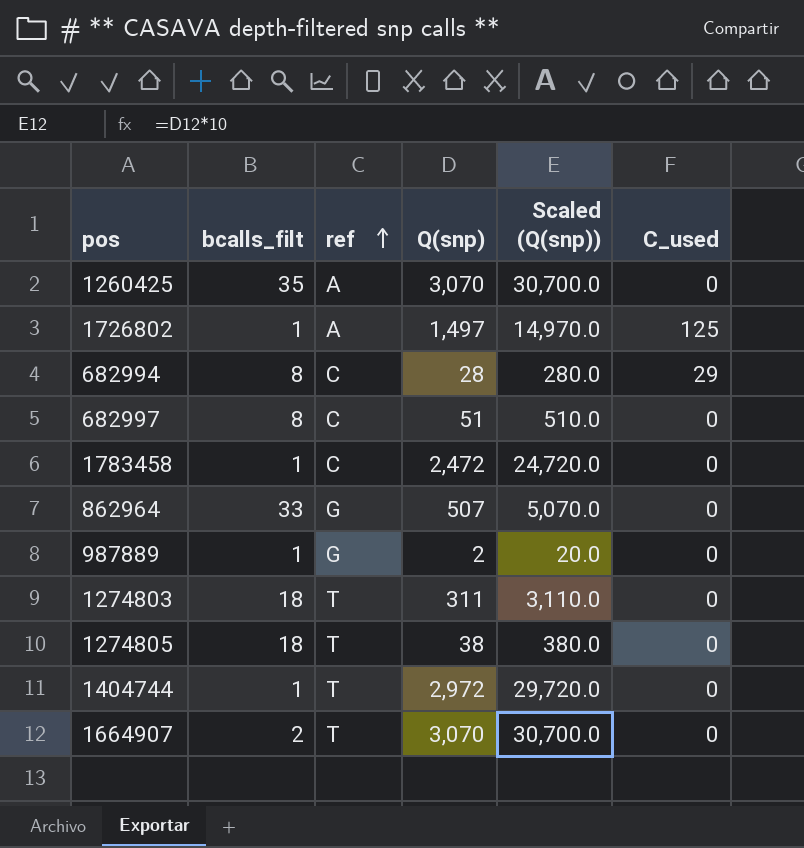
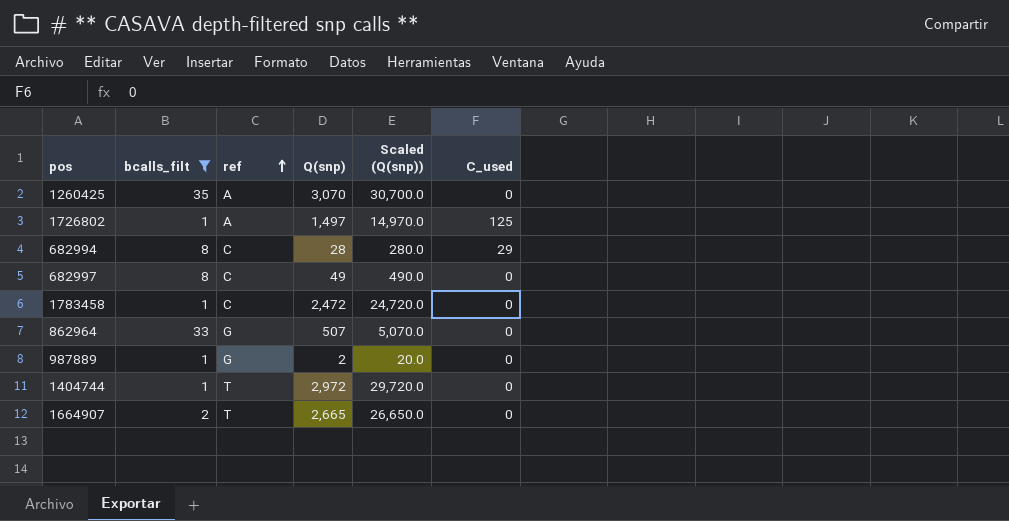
filter: none -> bcalls_filt != 18
682997 | Q(snp): 51 -> 49
682997 | Scaled (Q(snp)): 510.0 -> 490.0
1664907 | Q(snp): 3,070 -> 2,665
1664907 | Scaled (Q(snp)): 30,700.0 -> 26,650.0

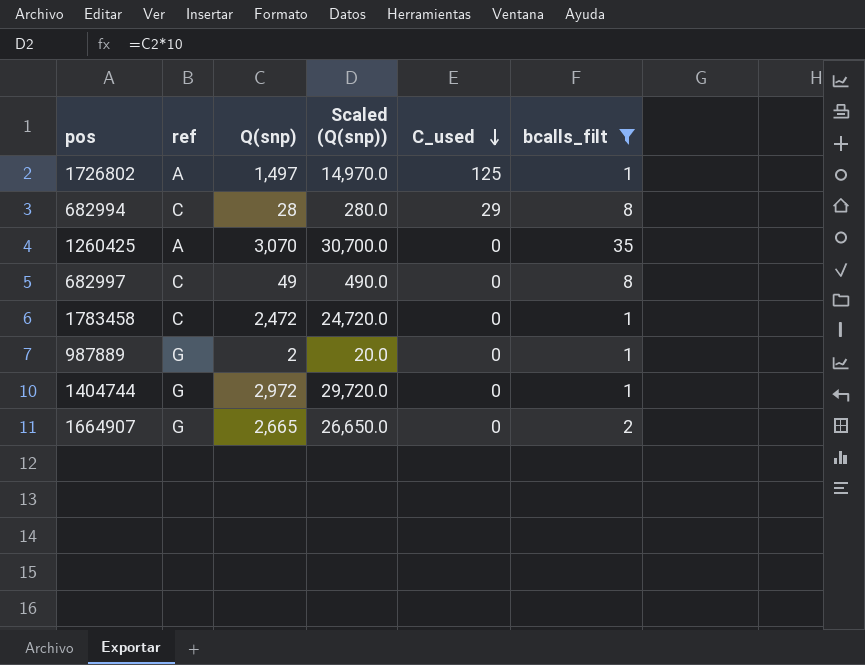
row order: ref ascending -> C_used descending
column bcalls_filt | position: 2 -> 6
row 862964: 33 | G | 507 | 5,070.0 | 0 -> none
1404744 | ref: T -> G
1664907 | ref: T -> G

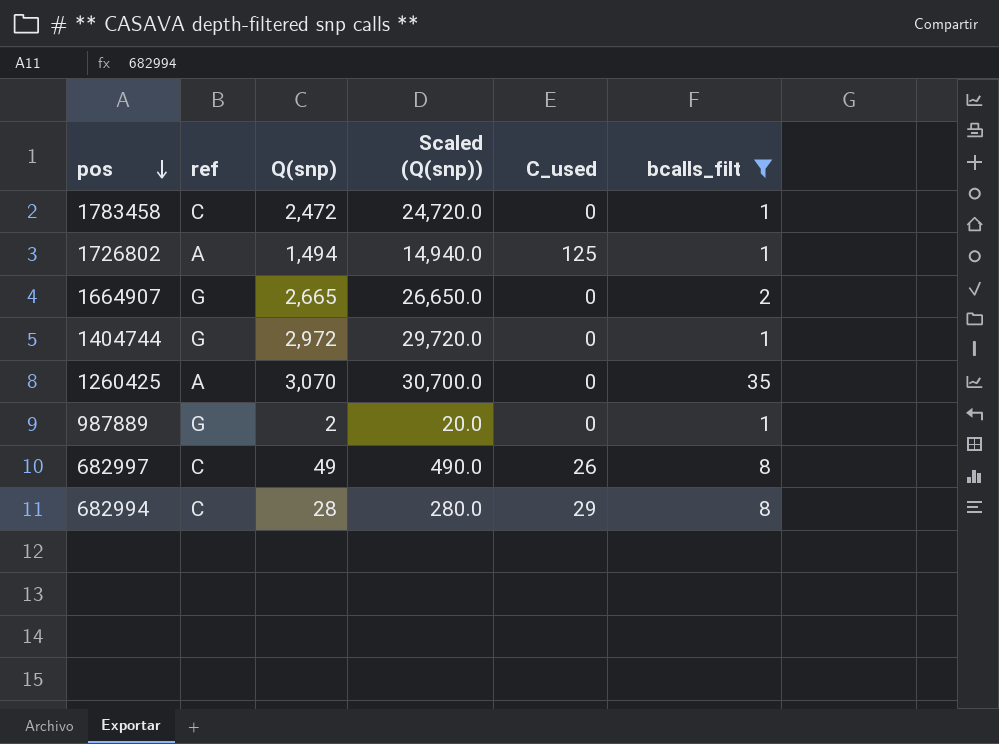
row order: C_used descending -> pos descending
1726802 | Q(snp): 1,497 -> 1,494
1726802 | Scaled (Q(snp)): 14,970.0 -> 14,940.0
682997 | C_used: 0 -> 26

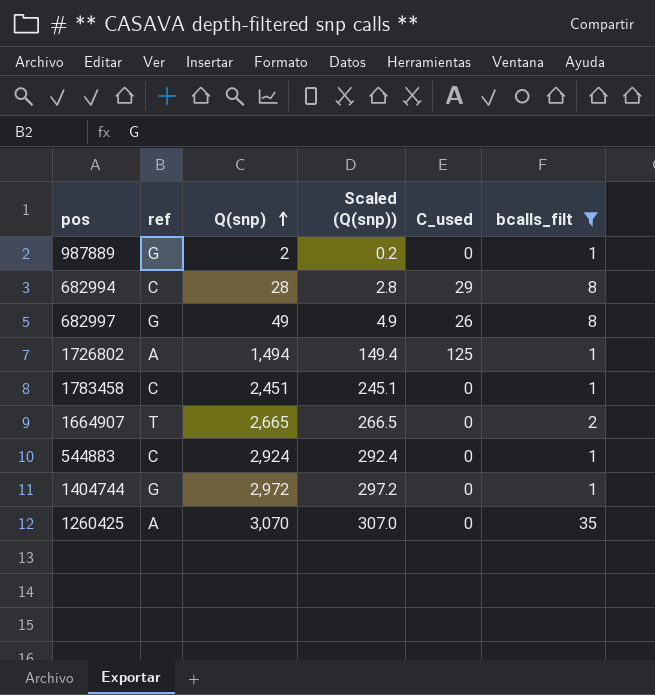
row order: pos descending -> Q(snp) ascending
column Scaled (Q(snp)) | formula: [Q(snp)] * 10 -> [Q(snp)] * 0.1
682997 | ref: C -> G
1783458 | Q(snp): 2,472 -> 2,451
1664907 | ref: G -> T
row 544883: none -> C | 2,924 | 292.4 | 0 | 1

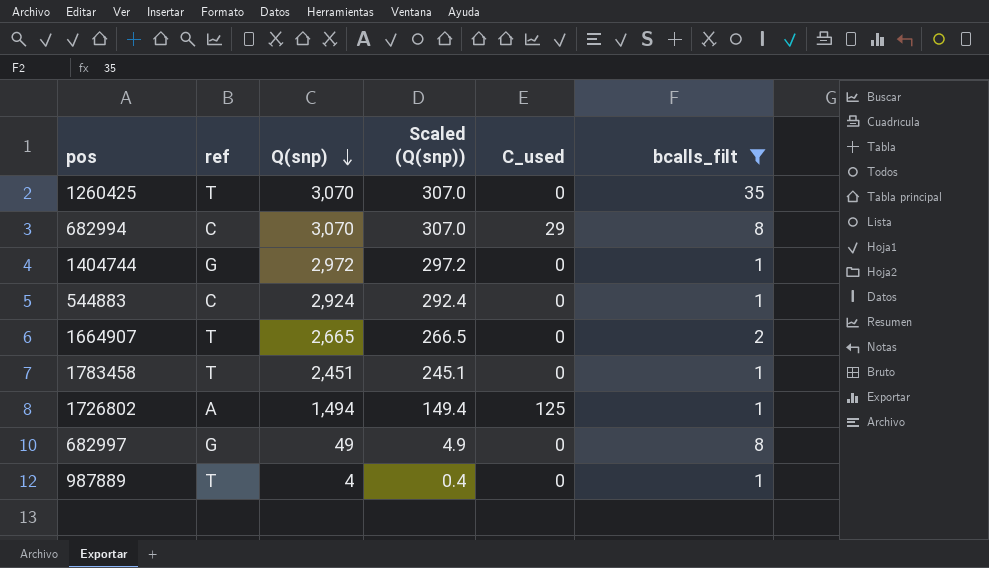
row order: Q(snp) ascending -> Q(snp) descending
1260425 | ref: A -> T
682994 | Q(snp): 28 -> 3,070
682994 | Scaled (Q(snp)): 2.8 -> 307.0
1783458 | ref: C -> T
682997 | C_used: 26 -> 0
987889 | ref: G -> T
987889 | Q(snp): 2 -> 4
987889 | Scaled (Q(snp)): 0.2 -> 0.4

